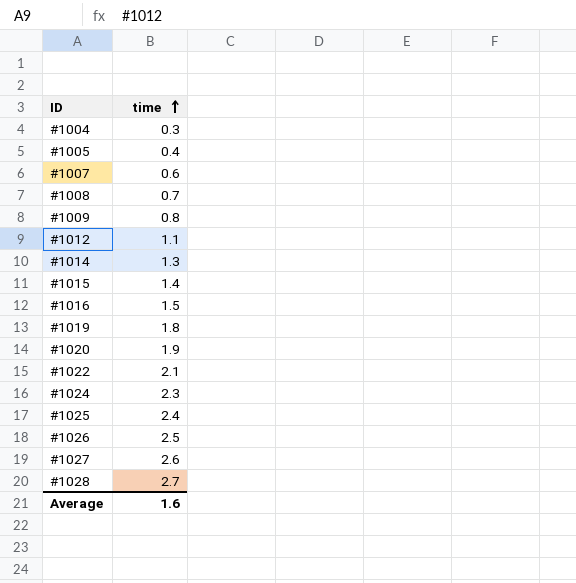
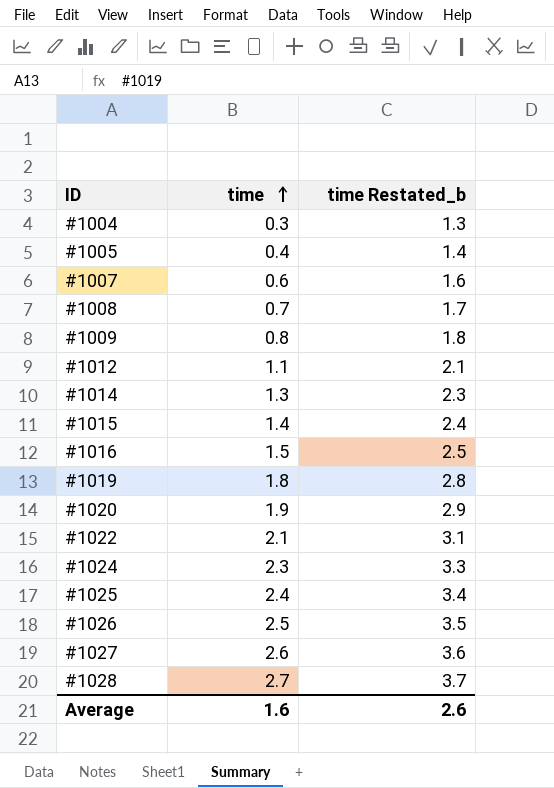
column time Restated_b | formula: none -> [time] + 1

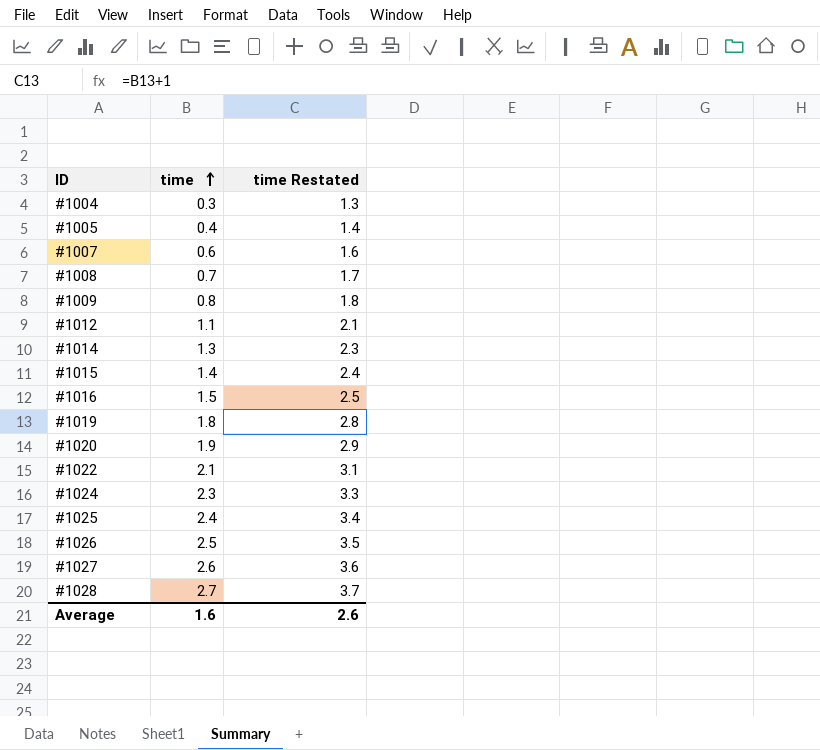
column name: time Restated_b -> time Restated

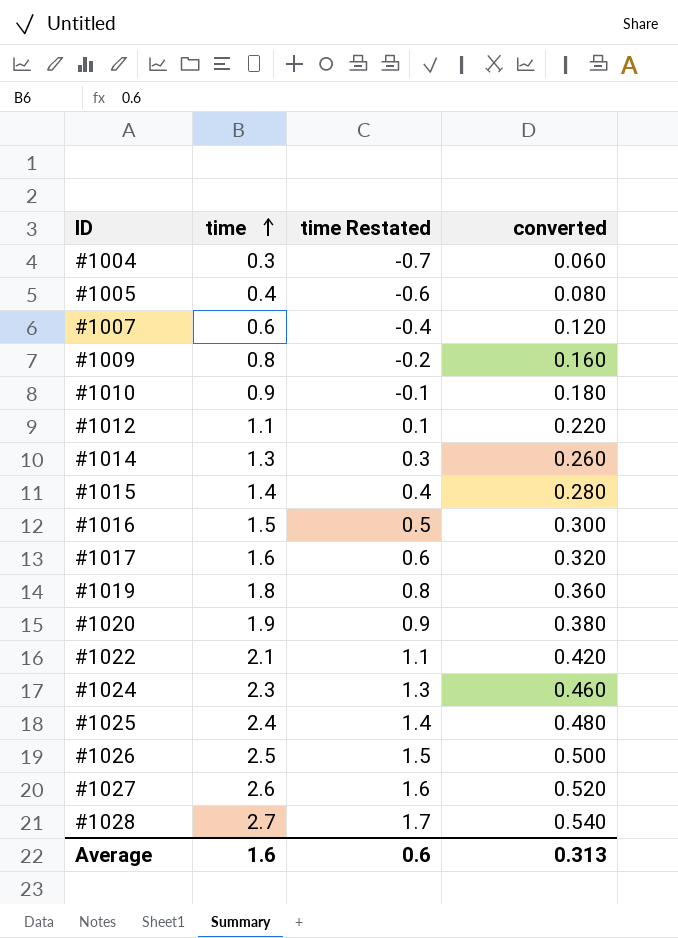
column time Restated | formula: [time] + 1 -> [time] - 1
column converted | formula: none -> [time] * 0.2
row #1008: 0.7 | 1.7 -> none
row #1010: none -> 0.9 | -0.1 | 0.180
row #1017: none -> 1.6 | 0.6 | 0.320
Average | time Restated: 2.6 -> 0.6

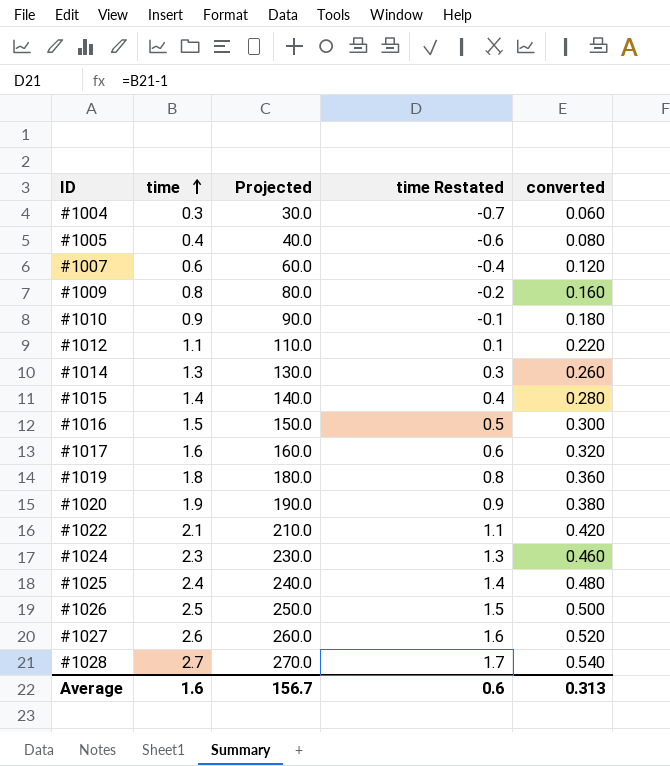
column Projected | formula: none -> [time] * 100

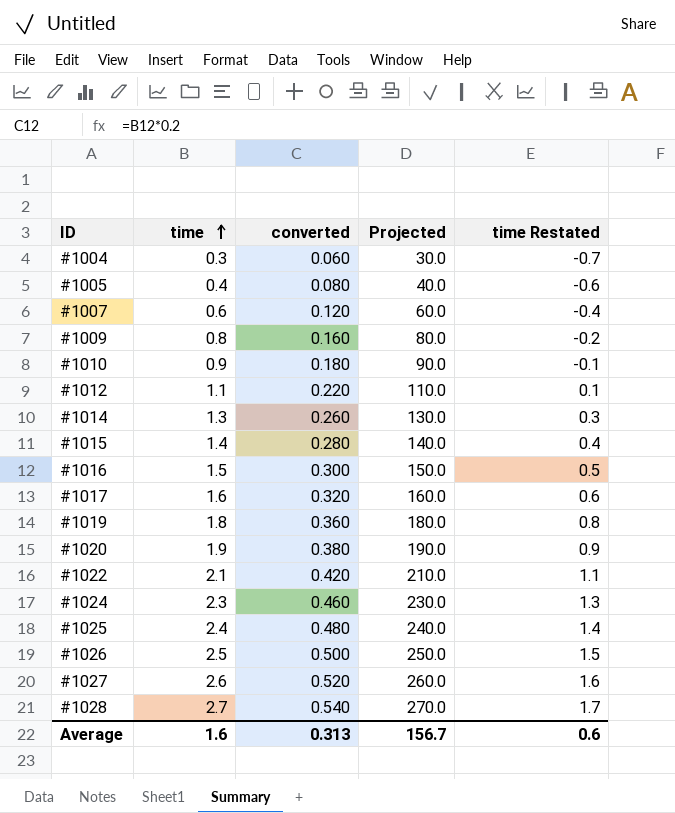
column converted | position: 5 -> 3

